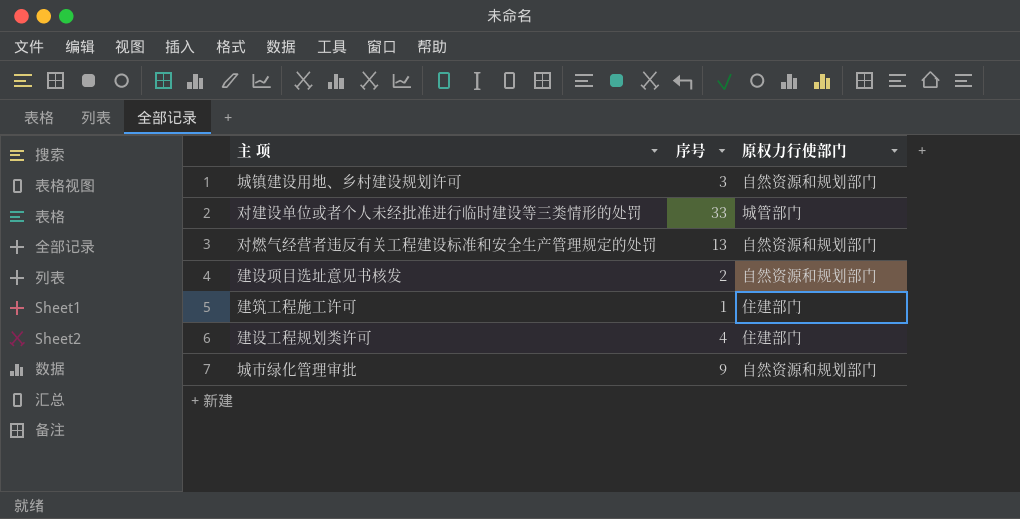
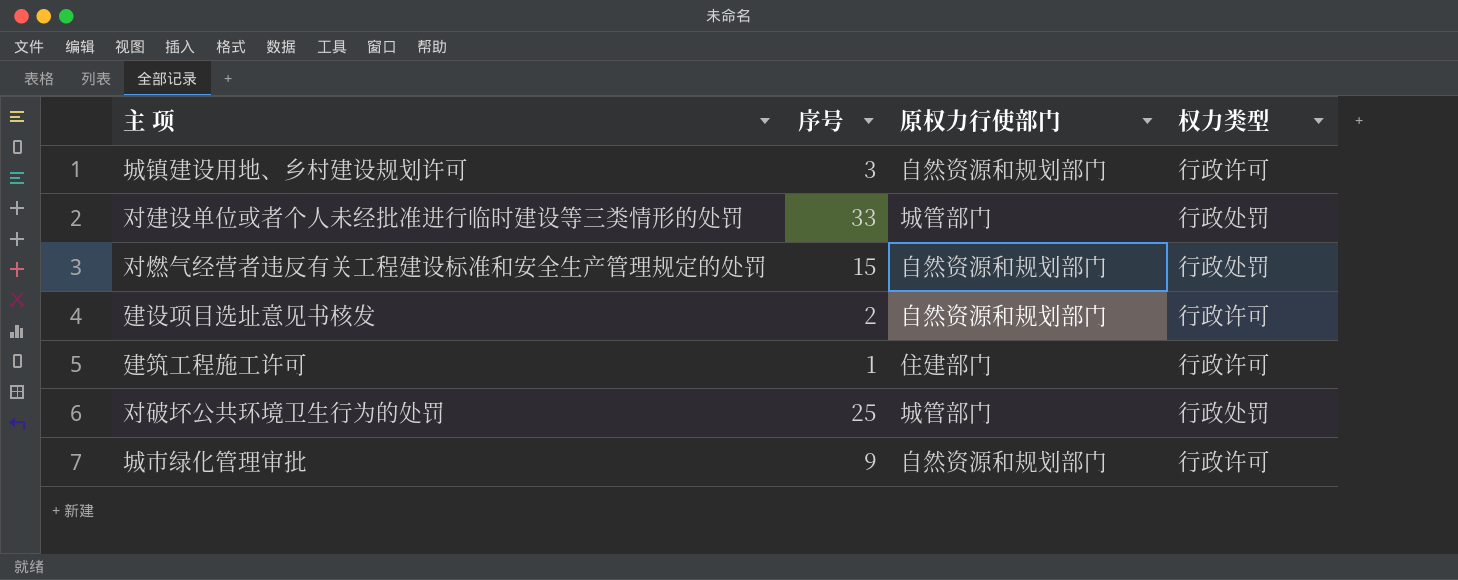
column 权力类型 | position: none -> 4
row 建设工程规划类许可: 4 | 住建部门 -> none
对燃气经营者违反有关工程建设标准和安全生产管理规定的处罚 | 序号: 13 -> 15
row 对破坏公共环境卫生行为的处罚: none -> 25 | 城管部门 | 行政处罚

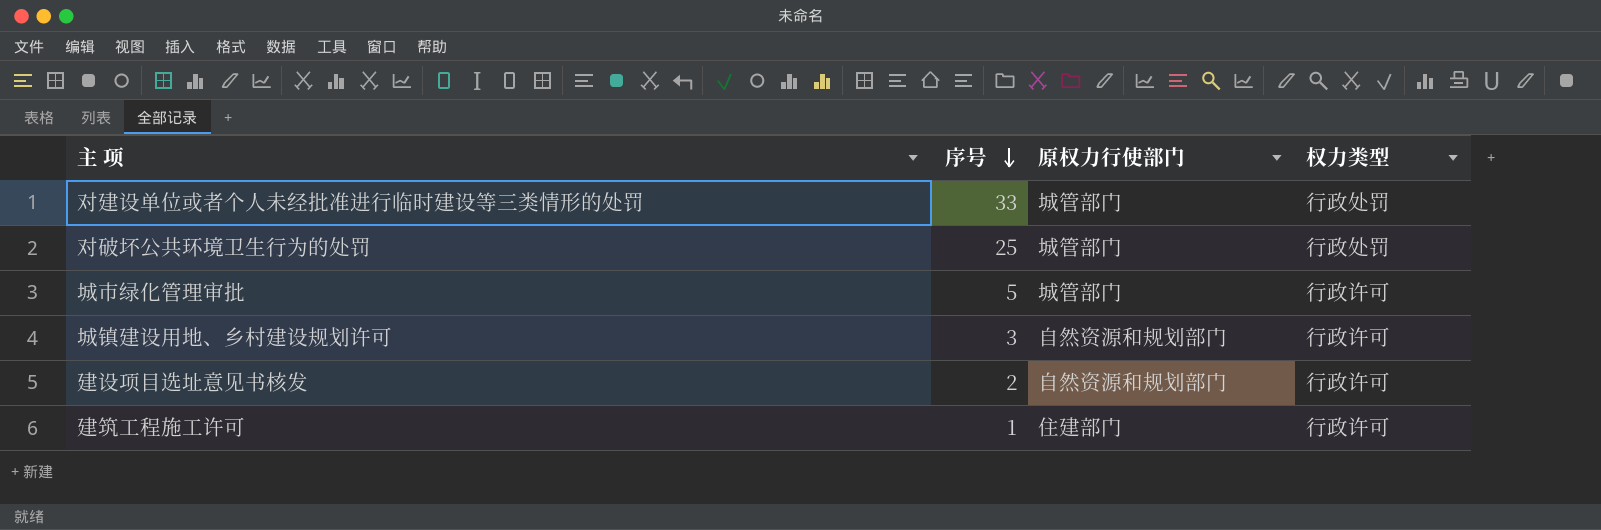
row order: none -> 序号 descending
row 对燃气经营者违反有关工程建设标准和安全生产管理规定的处罚: 15 | 自然资源和规划部门 | 行政处罚 -> none
城市绿化管理审批 | 序号: 9 -> 5
城市绿化管理审批 | 原权力行使部门: 自然资源和规划部门 -> 城管部门

